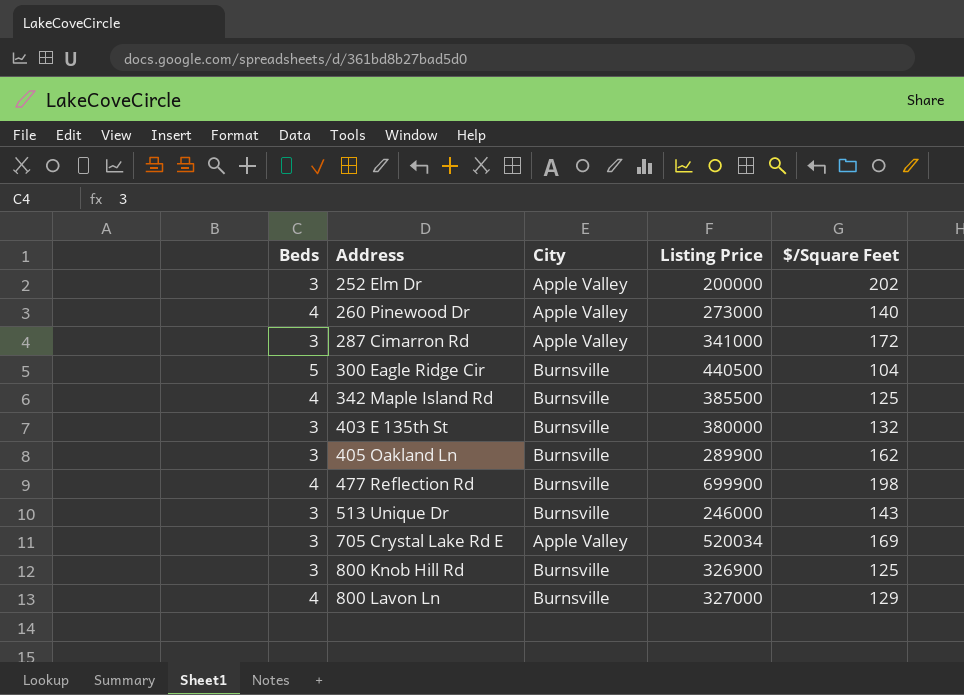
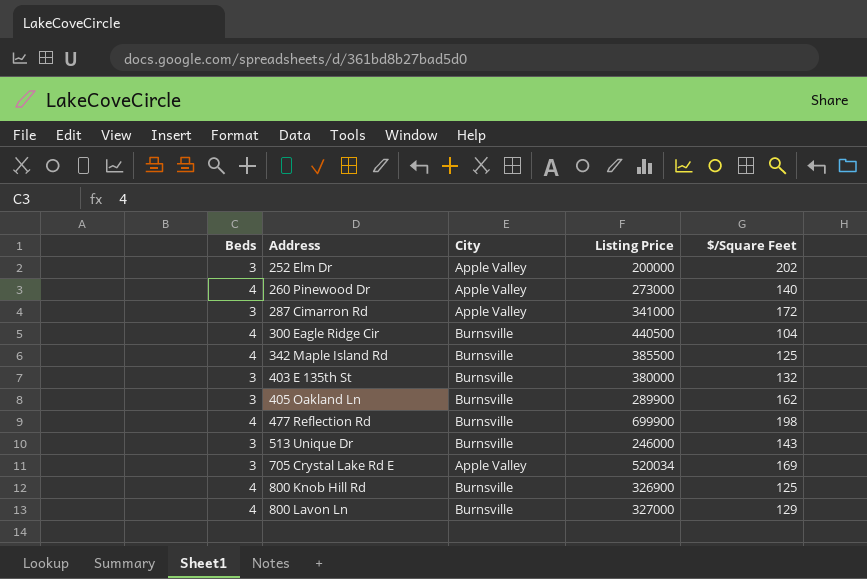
300 Eagle Ridge Cir | Beds: 5 -> 4
800 Knob Hill Rd | Beds: 3 -> 4

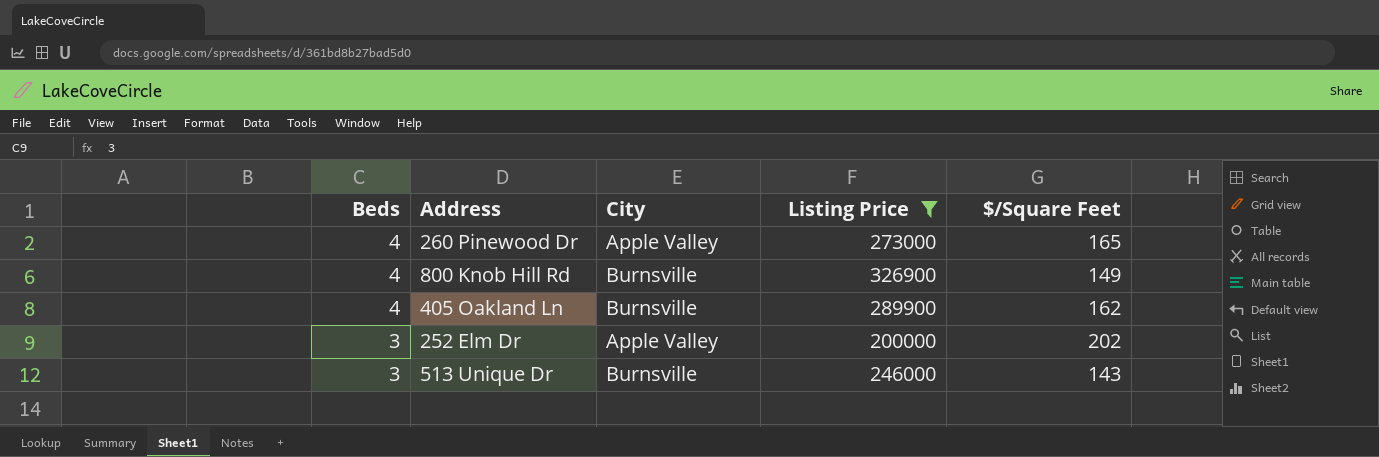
filter: none -> Listing Price <= 326900
row order: Address ascending -> Beds descending
260 Pinewood Dr | $/Square Feet: 140 -> 165
800 Knob Hill Rd | $/Square Feet: 125 -> 149
405 Oakland Ln | Beds: 3 -> 4

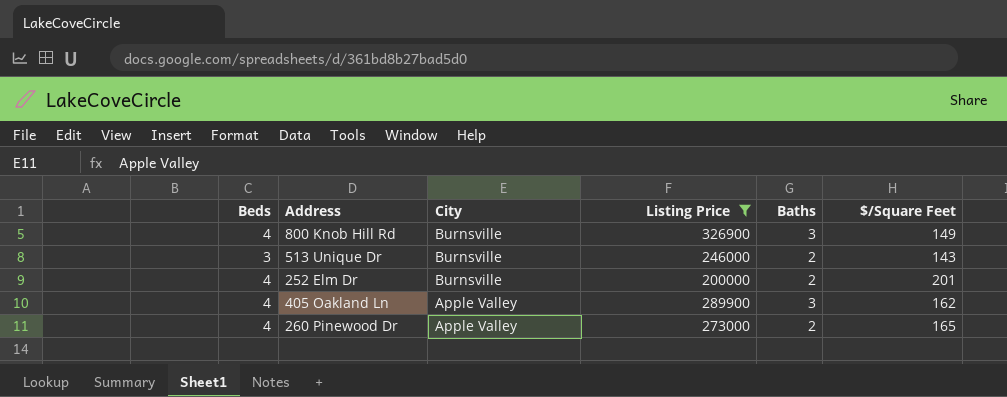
row order: Beds descending -> City descending
column Baths | position: none -> 5
252 Elm Dr | Beds: 3 -> 4
252 Elm Dr | City: Apple Valley -> Burnsville
252 Elm Dr | $/Square Feet: 202 -> 201
405 Oakland Ln | City: Burnsville -> Apple Valley

